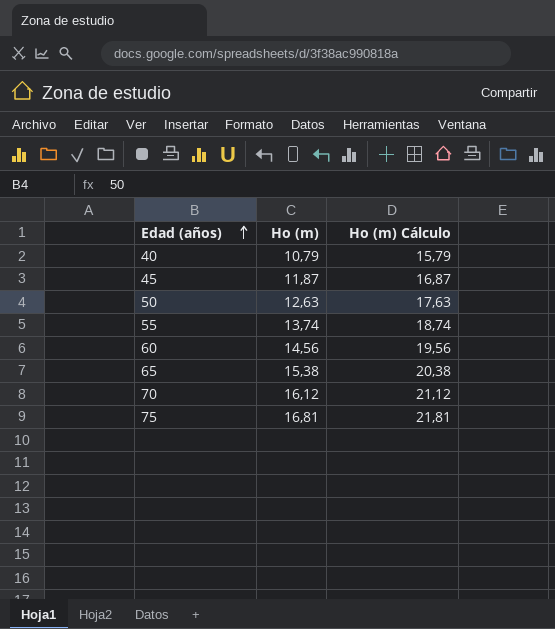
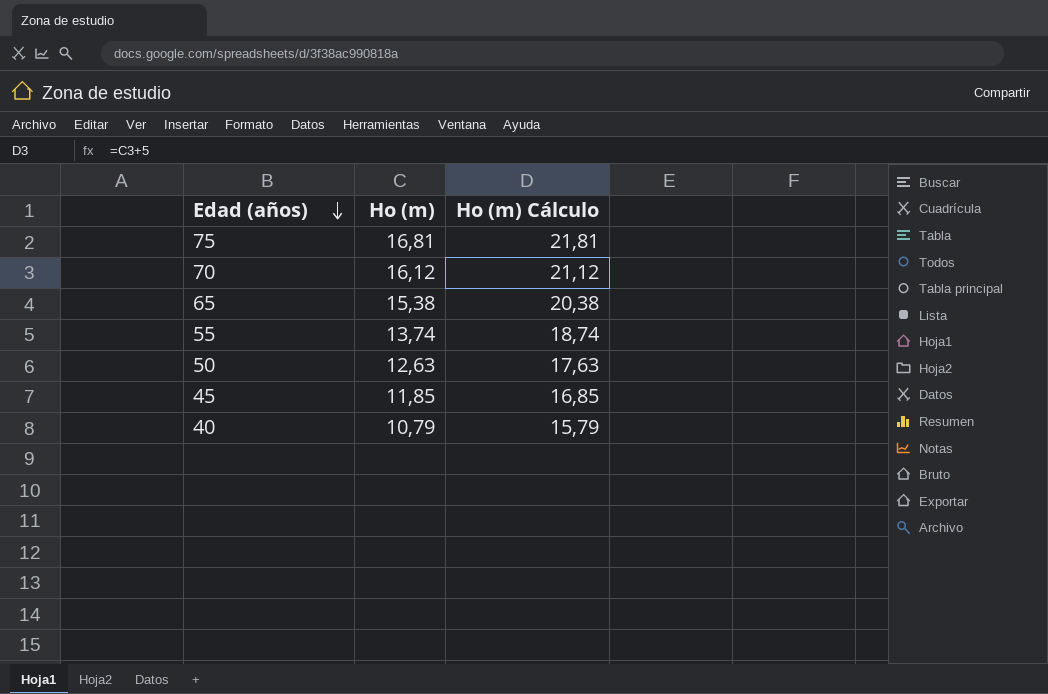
row order: Edad (años) ascending -> Edad (años) descending
row 60: 14,56 | 19,56 -> none
45 | Ho (m): 11,87 -> 11,85
45 | Ho (m) Cálculo: 16,87 -> 16,85

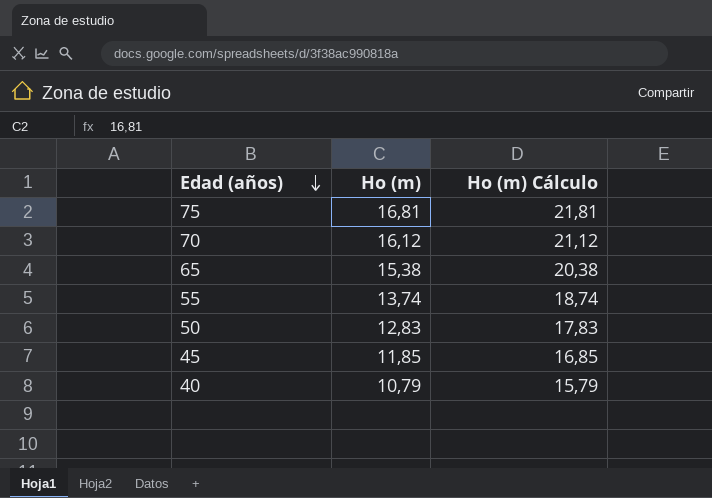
50 | Ho (m): 12,63 -> 12,83
50 | Ho (m) Cálculo: 17,63 -> 17,83

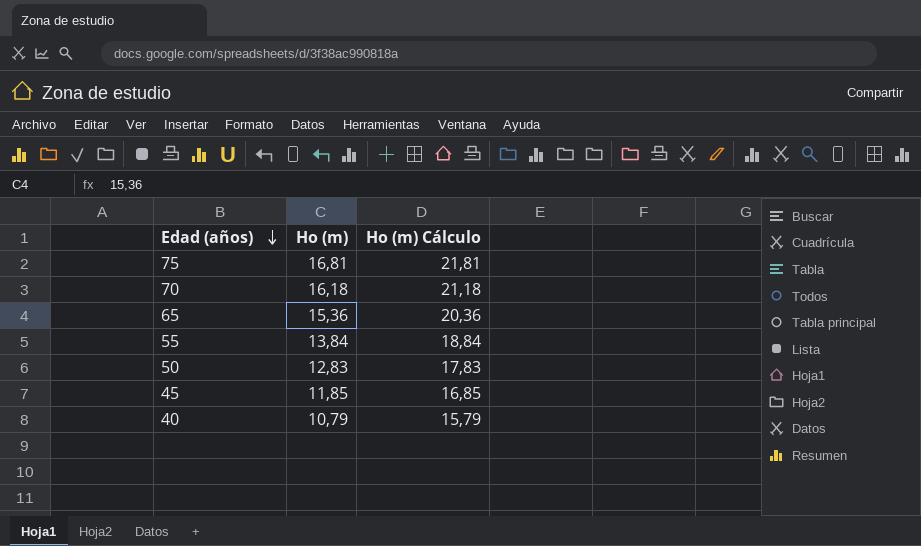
70 | Ho (m): 16,12 -> 16,18
70 | Ho (m) Cálculo: 21,12 -> 21,18
65 | Ho (m): 15,38 -> 15,36
65 | Ho (m) Cálculo: 20,38 -> 20,36
55 | Ho (m): 13,74 -> 13,84
55 | Ho (m) Cálculo: 18,74 -> 18,84

